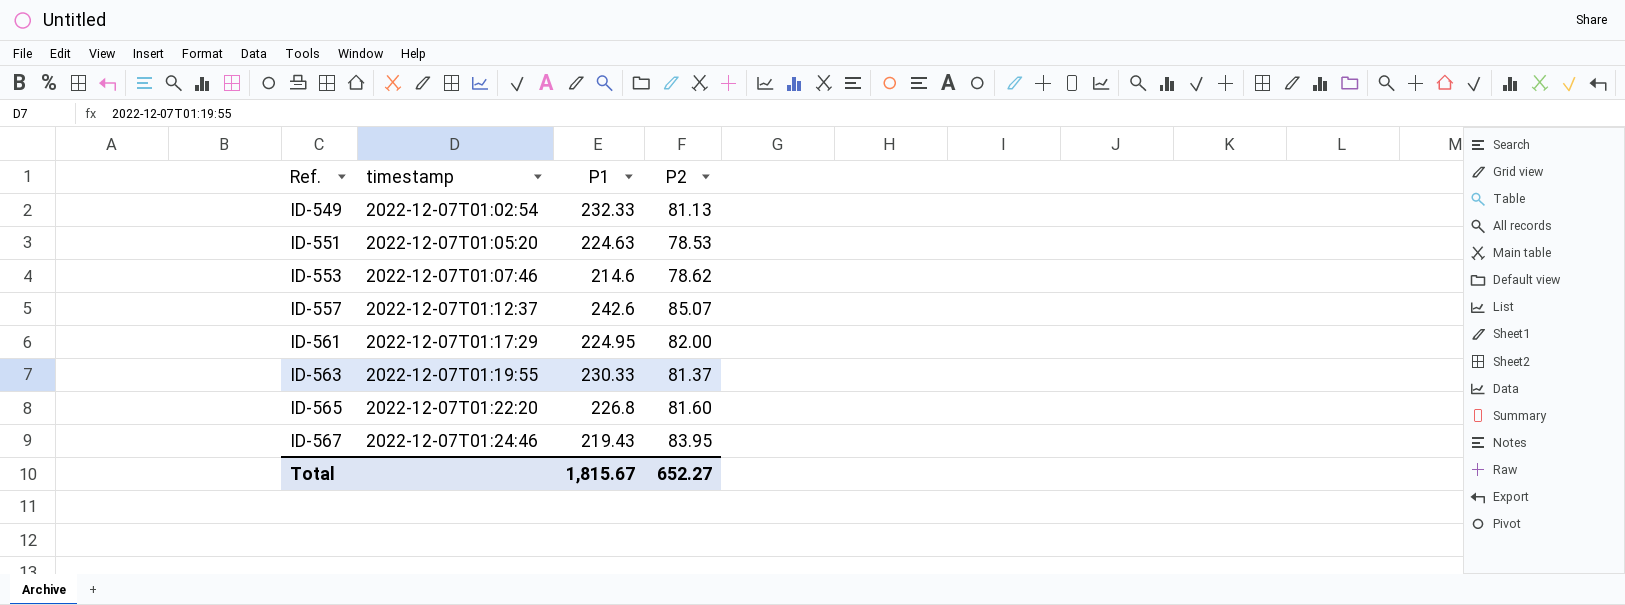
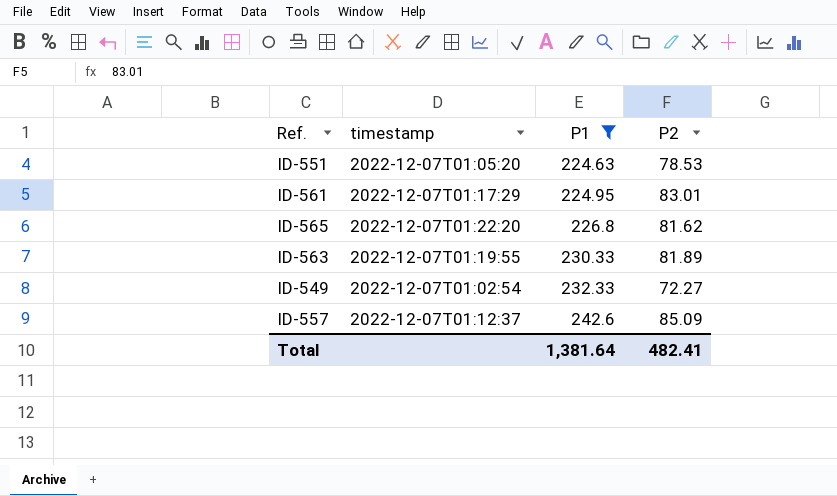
filter: none -> P1 >= 224.63
row order: Ref. ascending -> P1 ascending
ID-561 | P2: 82.00 -> 83.01
ID-565 | P2: 81.60 -> 81.62
ID-563 | P2: 81.37 -> 81.89
ID-549 | P2: 81.13 -> 72.27
ID-557 | P2: 85.07 -> 85.09
Total | P1: 1,815.67 -> 1,381.64
Total | P2: 652.27 -> 482.41

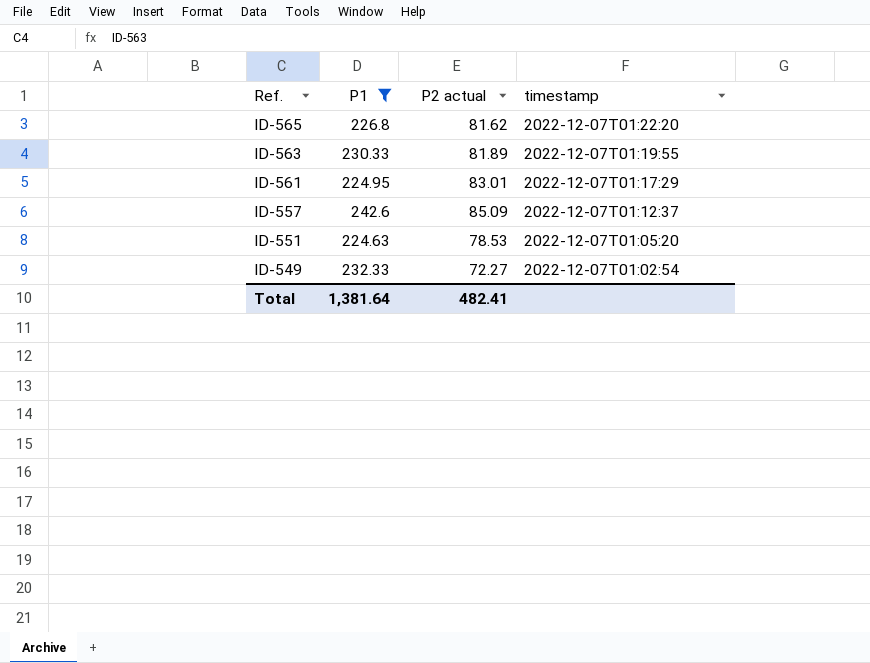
row order: P1 ascending -> Ref. descending
column name: P2 -> P2 actual
column timestamp | position: 2 -> 4

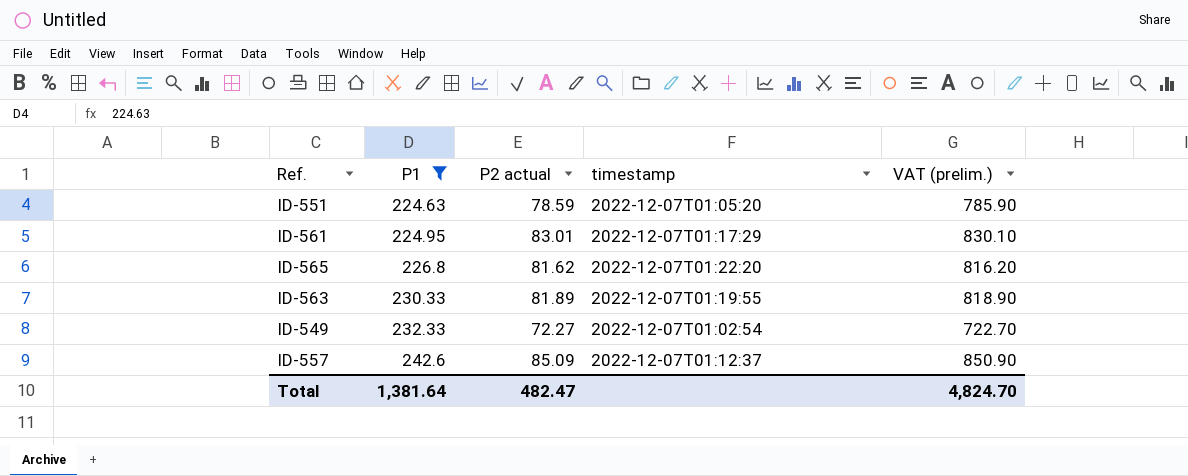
row order: Ref. descending -> P1 ascending
column VAT (prelim.) | formula: none -> [P2 actual] * 10
ID-551 | P2 actual: 78.53 -> 78.59
Total | P2 actual: 482.41 -> 482.47

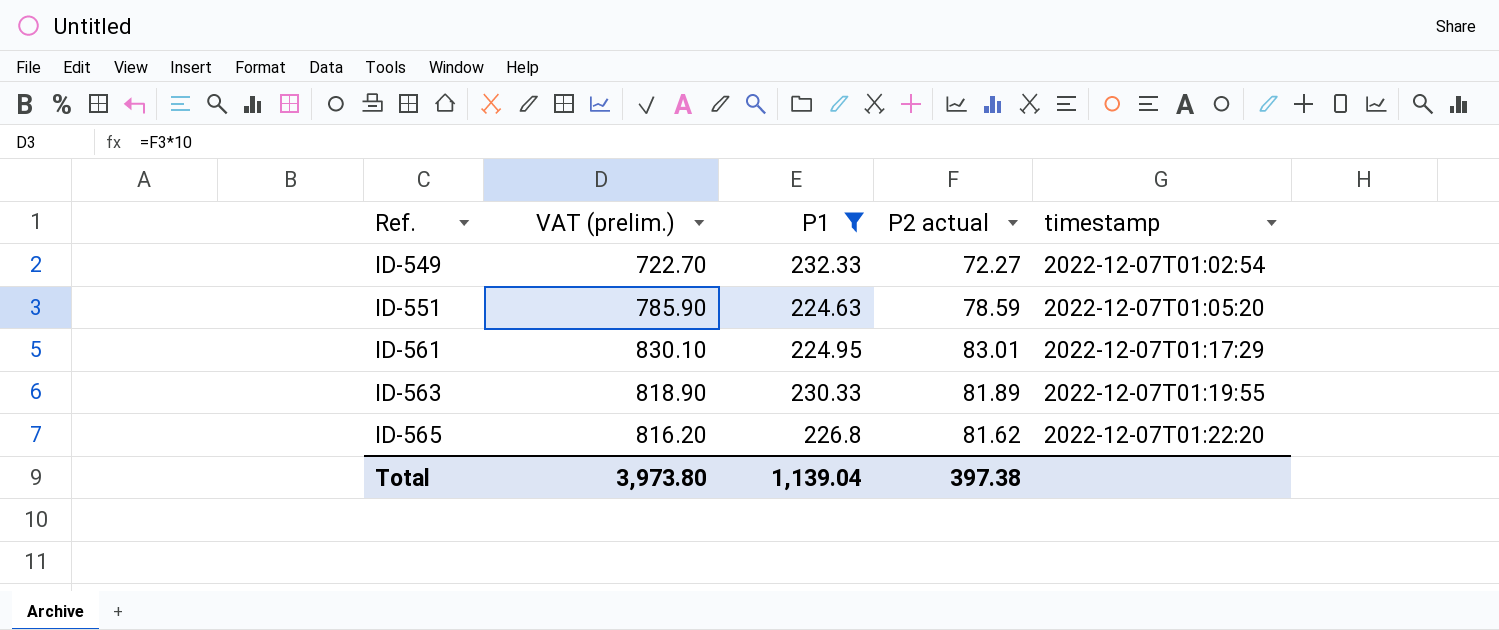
row order: P1 ascending -> Ref. ascending
column VAT (prelim.) | position: 5 -> 2
row ID-557: 242.6 | 85.09 | 2022-12-07T01:12:37 | 850.90 -> none
Total | VAT (prelim.): 4,824.70 -> 3,973.80
Total | P1: 1,381.64 -> 1,139.04
Total | P2 actual: 482.47 -> 397.38

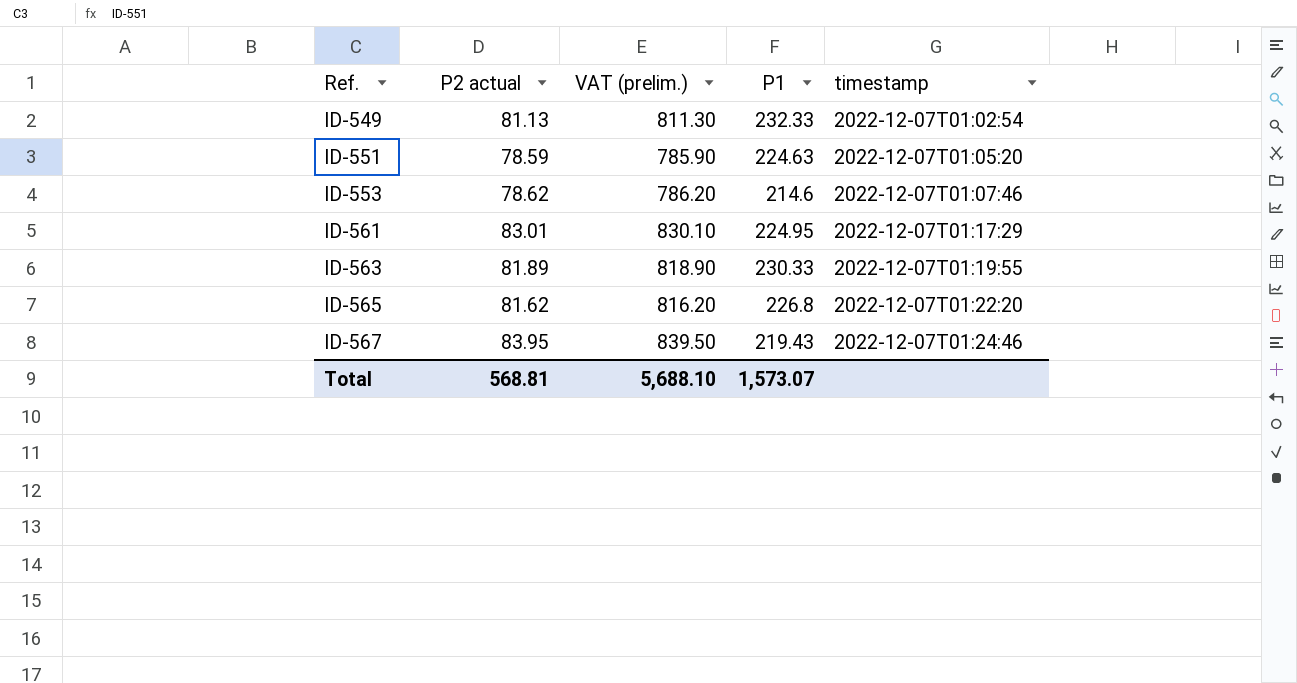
filter: P1 >= 224.63 -> none
column P2 actual | position: 4 -> 2
ID-549 | P2 actual: 72.27 -> 81.13
ID-549 | VAT (prelim.): 722.70 -> 811.30
Total | P2 actual: 397.38 -> 568.81
Total | VAT (prelim.): 3,973.80 -> 5,688.10
Total | P1: 1,139.04 -> 1,573.07

